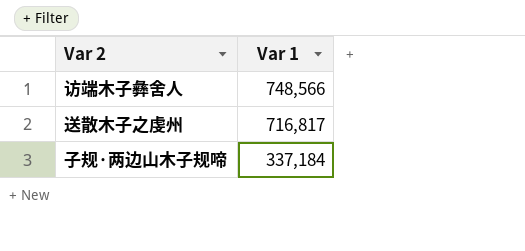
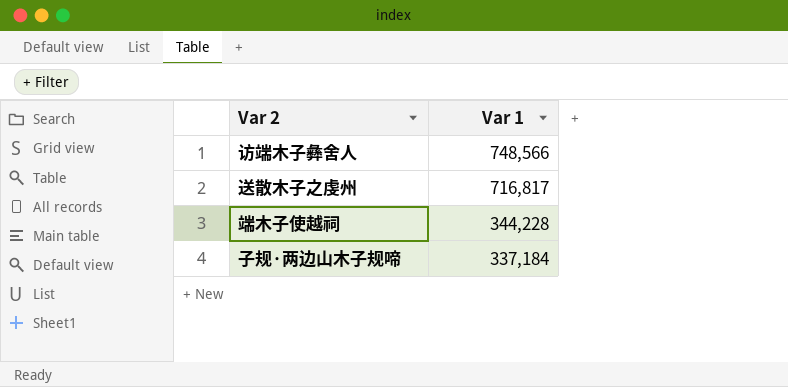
row 端木子使越祠: none -> 344,228

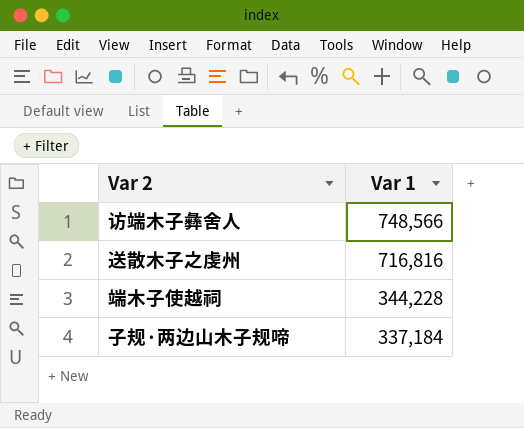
送散木子之虔州 | Var 1: 716,817 -> 716,816

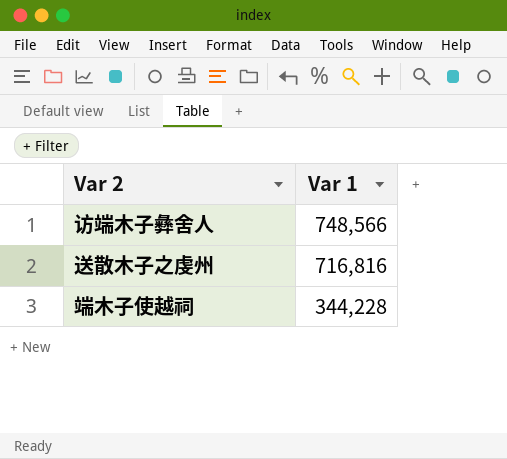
row 子规·两边山木子规啼: 337,184 -> none

